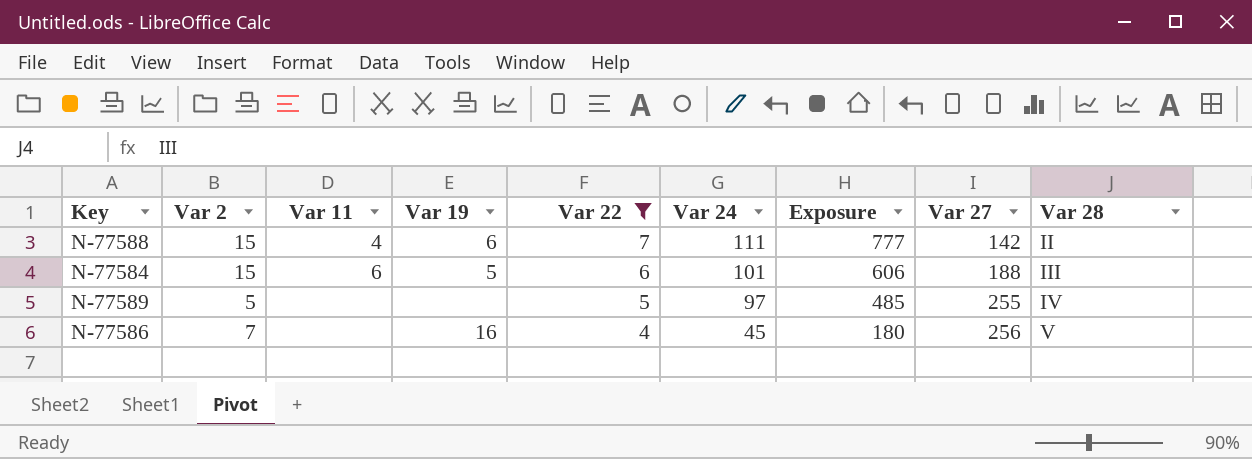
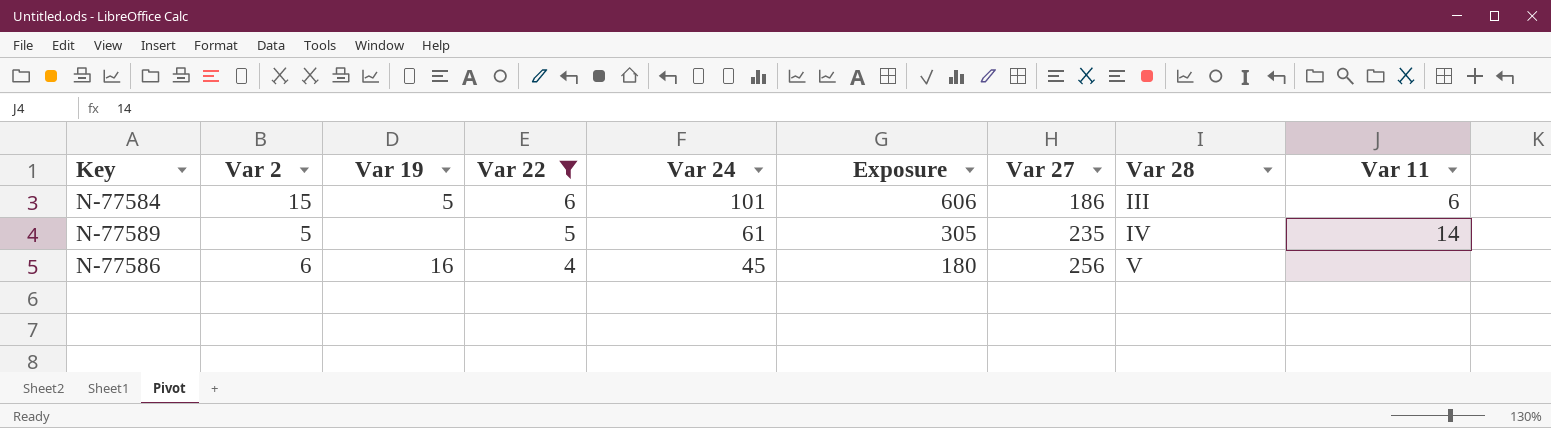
column Var 11 | position: 3 -> 9
row N-77588: 15 | 4 | 6 | 7 | 111 | 777 | 142 | II -> none
N-77584 | Var 27: 188 -> 186
N-77589 | Var 24: 97 -> 61
N-77589 | Exposure: 485 -> 305
N-77589 | Var 27: 255 -> 235
N-77589 | Var 11: none -> 14
N-77586 | Var 2: 7 -> 6

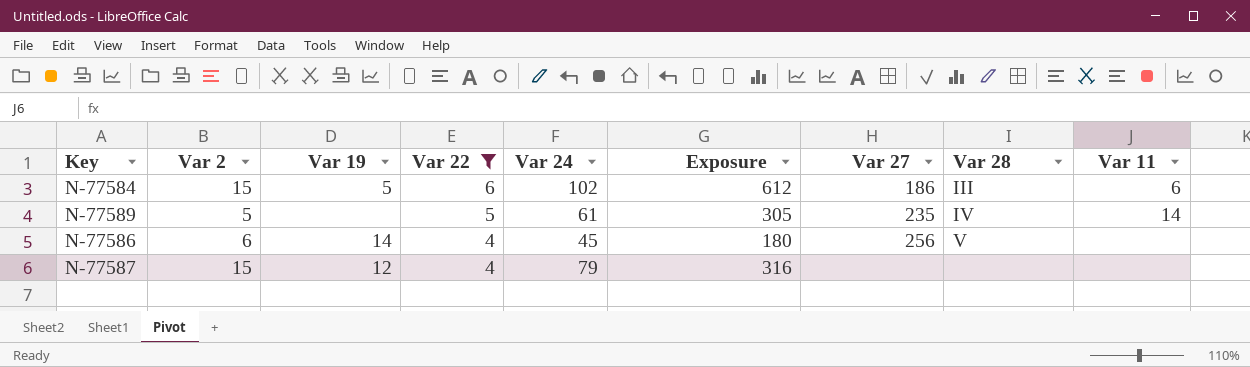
N-77584 | Var 24: 101 -> 102
N-77584 | Exposure: 606 -> 612
N-77586 | Var 19: 16 -> 14
row N-77587: none -> 15 | 12 | 4 | 79 | 316 | none | none | none

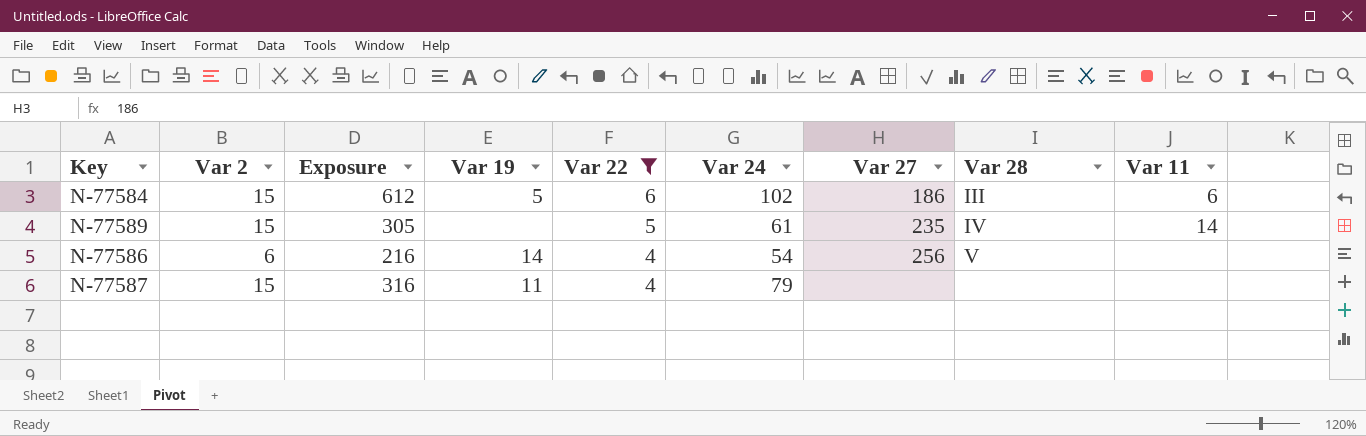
column Exposure | position: 6 -> 3
N-77589 | Var 2: 5 -> 15
N-77586 | Exposure: 180 -> 216
N-77586 | Var 24: 45 -> 54
N-77587 | Var 19: 12 -> 11

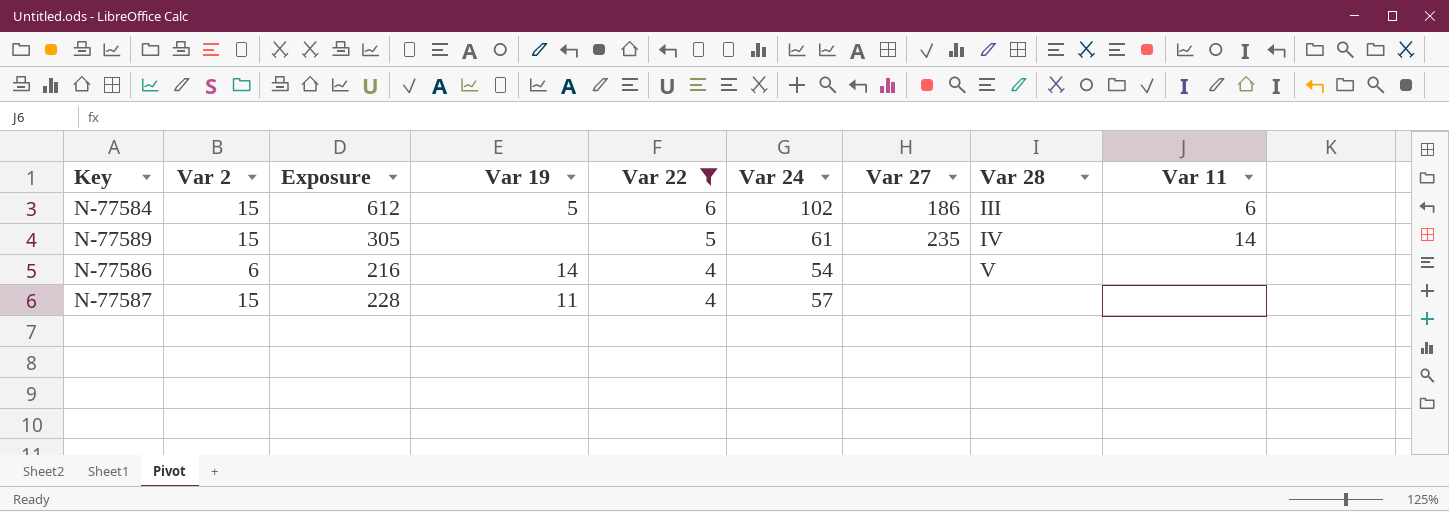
N-77586 | Var 27: 256 -> none
N-77587 | Exposure: 316 -> 228
N-77587 | Var 24: 79 -> 57

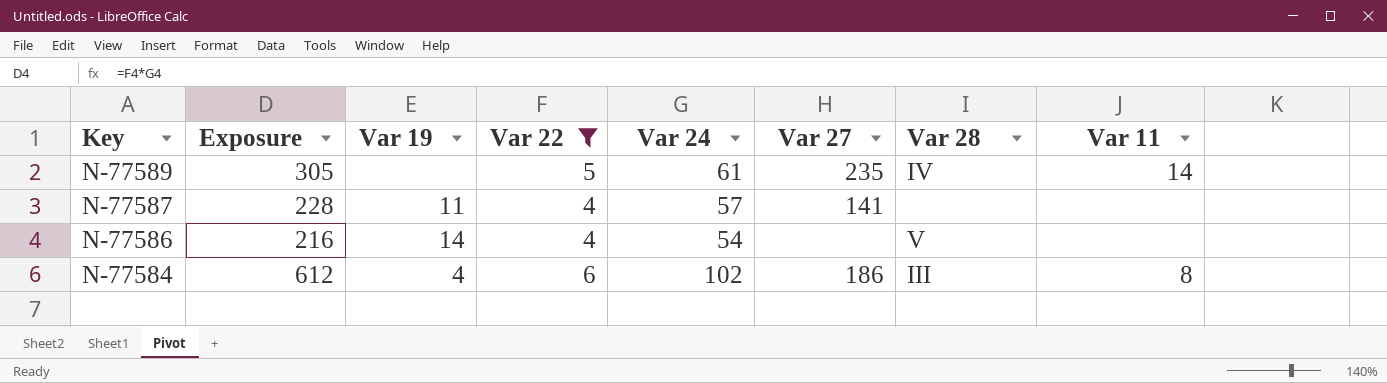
row order: Var 22 descending -> Key descending
column Var 2 | position: 2 -> none
N-77587 | Var 27: none -> 141
N-77584 | Var 19: 5 -> 4
N-77584 | Var 11: 6 -> 8

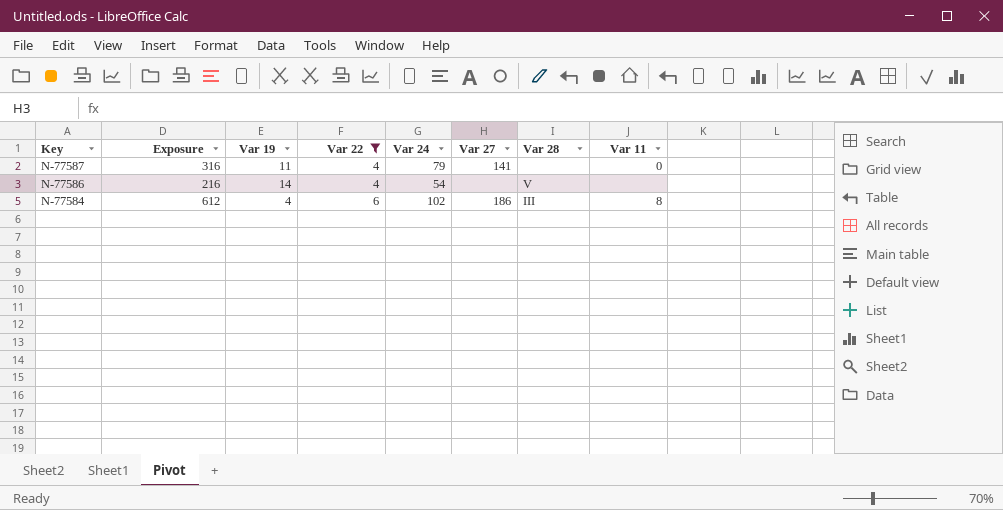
row N-77589: 305 | none | 5 | 61 | 235 | IV | 14 -> none
N-77587 | Exposure: 228 -> 316
N-77587 | Var 24: 57 -> 79
N-77587 | Var 11: none -> 0

